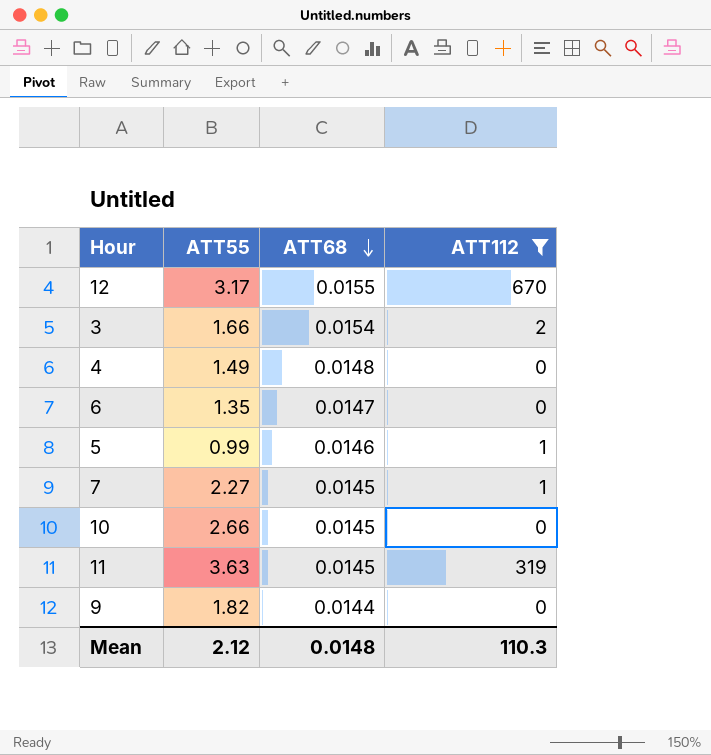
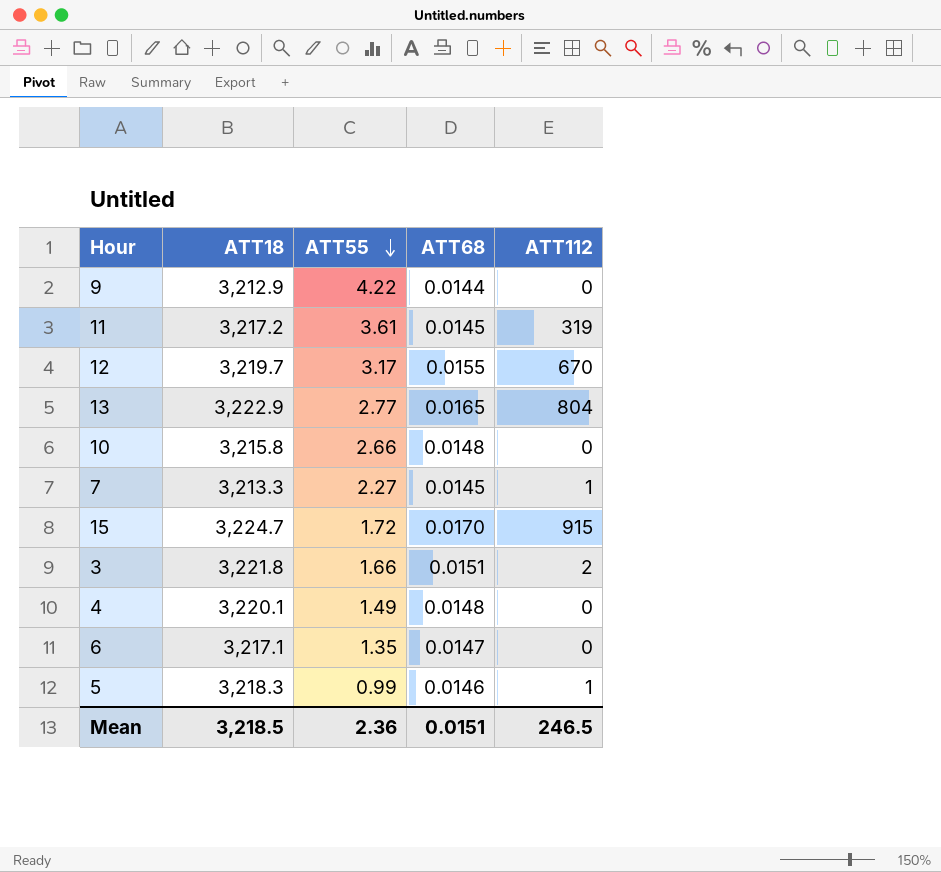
filter: ATT112 <= 670 -> none
row order: ATT68 descending -> ATT55 descending
column ATT18 | position: none -> 2
9 | ATT55: 1.82 -> 4.22
11 | ATT55: 3.63 -> 3.61
10 | ATT68: 0.0145 -> 0.0148
3 | ATT68: 0.0154 -> 0.0151
Mean | ATT55: 2.12 -> 2.36
Mean | ATT68: 0.0148 -> 0.0151
Mean | ATT112: 110.3 -> 246.5

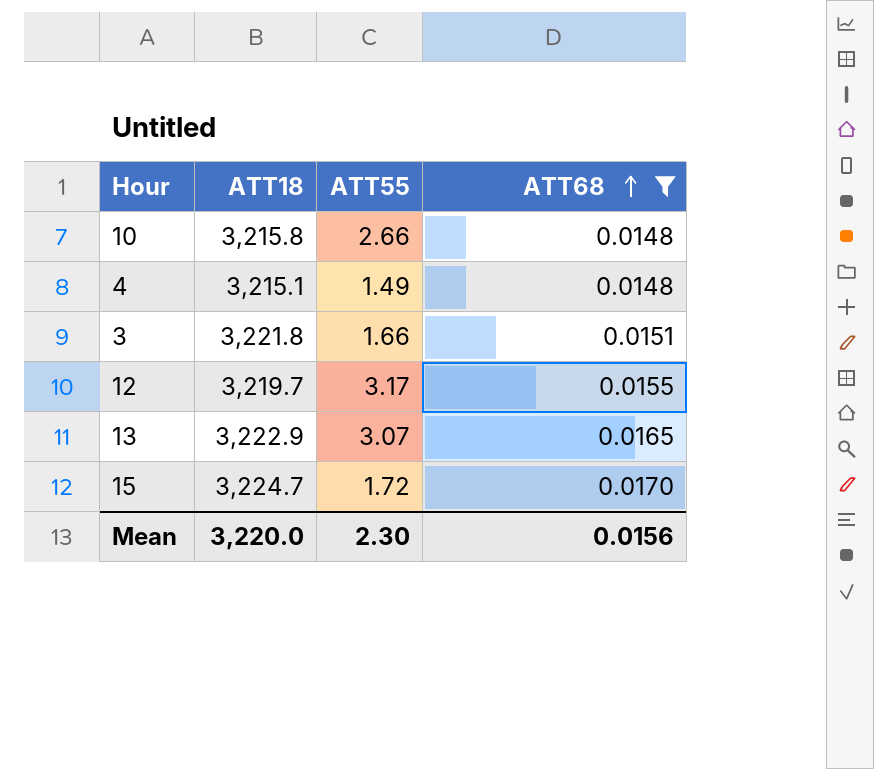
filter: none -> ATT68 >= 0.0148
row order: ATT55 descending -> ATT68 ascending
column ATT112 | position: 5 -> none
4 | ATT18: 3,220.1 -> 3,215.1
13 | ATT55: 2.77 -> 3.07
Mean | ATT18: 3,218.5 -> 3,220.0
Mean | ATT55: 2.36 -> 2.30
Mean | ATT68: 0.0151 -> 0.0156

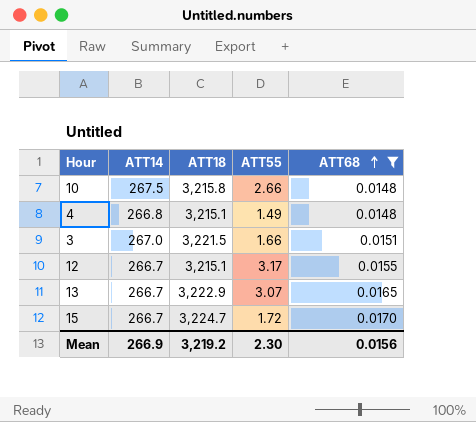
column ATT14 | position: none -> 2
3 | ATT18: 3,221.8 -> 3,221.5
12 | ATT18: 3,219.7 -> 3,215.1
Mean | ATT18: 3,220.0 -> 3,219.2

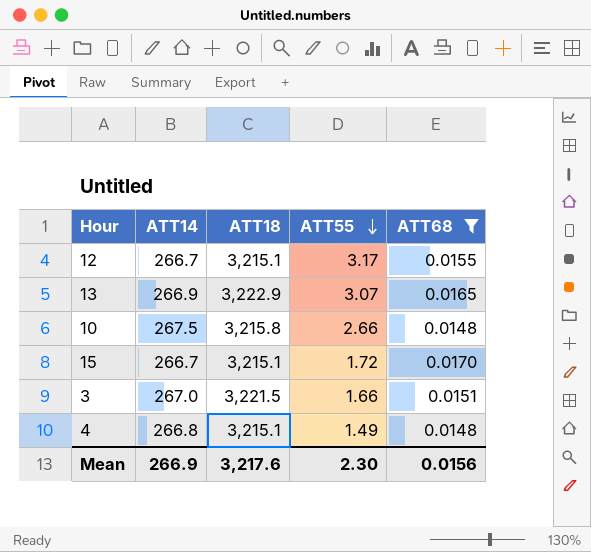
row order: ATT68 ascending -> ATT55 descending
13 | ATT14: 266.7 -> 266.9
15 | ATT18: 3,224.7 -> 3,215.1
Mean | ATT18: 3,219.2 -> 3,217.6

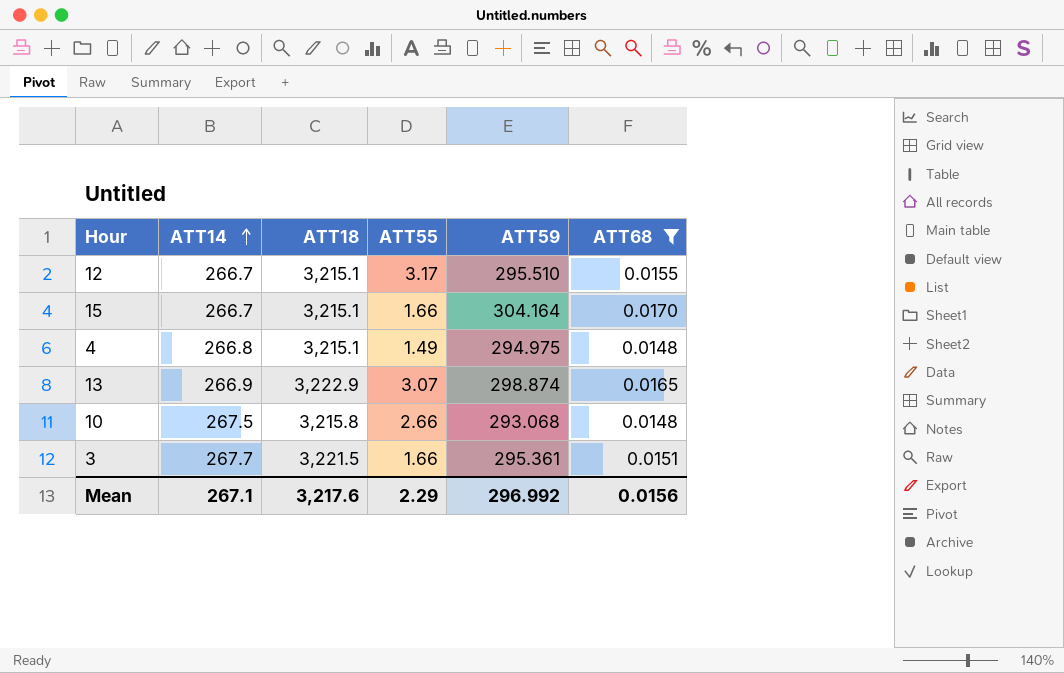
row order: ATT55 descending -> ATT14 ascending
column ATT59 | position: none -> 5
15 | ATT55: 1.72 -> 1.66
3 | ATT14: 267.0 -> 267.7
Mean | ATT14: 266.9 -> 267.1
Mean | ATT55: 2.30 -> 2.29

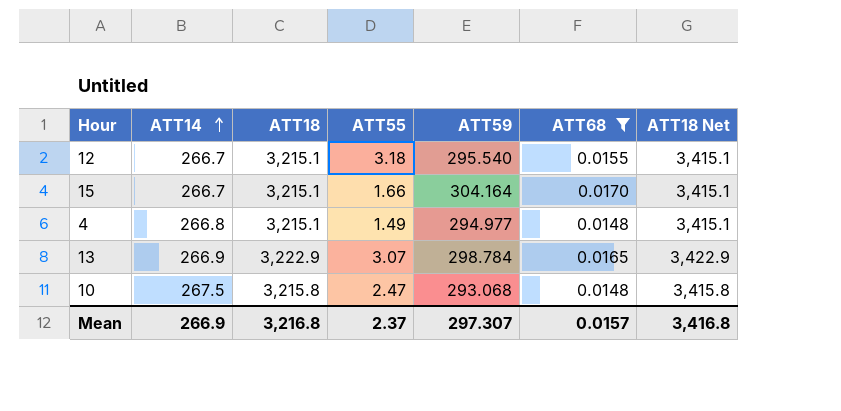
column ATT18 Net | formula: none -> [ATT18] + 200
row 3: 267.7 | 3,221.5 | 1.66 | 295.361 | 0.0151 -> none
12 | ATT55: 3.17 -> 3.18
12 | ATT59: 295.510 -> 295.540
4 | ATT59: 294.975 -> 294.977
13 | ATT59: 298.874 -> 298.784
10 | ATT55: 2.66 -> 2.47
Mean | ATT14: 267.1 -> 266.9
Mean | ATT18: 3,217.6 -> 3,216.8
Mean | ATT55: 2.29 -> 2.37
Mean | ATT59: 296.992 -> 297.307
Mean | ATT68: 0.0156 -> 0.0157

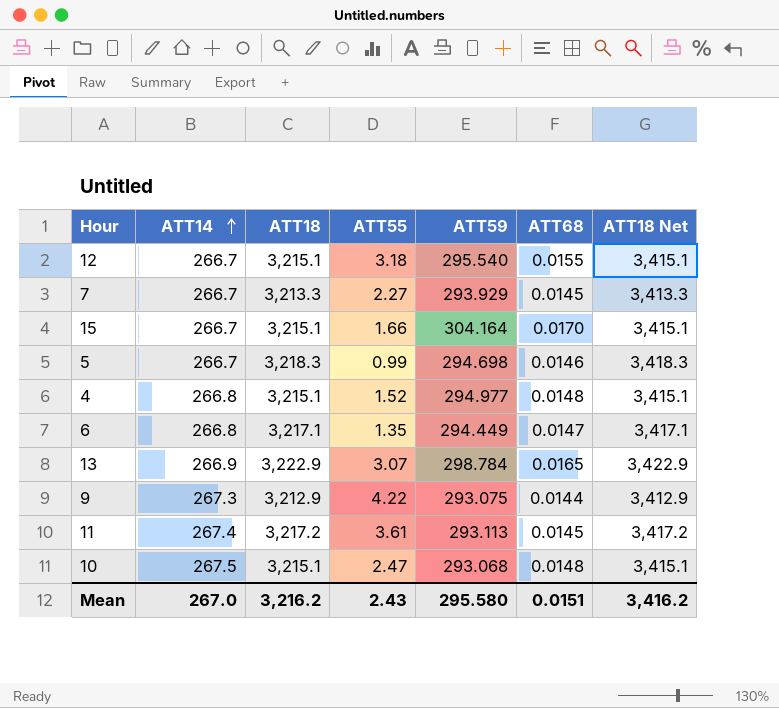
filter: ATT68 >= 0.0148 -> none
4 | ATT55: 1.49 -> 1.52
10 | ATT18: 3,215.8 -> 3,215.1
10 | ATT18 Net: 3,415.8 -> 3,415.1
Mean | ATT14: 266.9 -> 267.0
Mean | ATT18: 3,216.8 -> 3,216.2
Mean | ATT55: 2.37 -> 2.43
Mean | ATT59: 297.307 -> 295.580
Mean | ATT68: 0.0157 -> 0.0151
Mean | ATT18 Net: 3,416.8 -> 3,416.2

